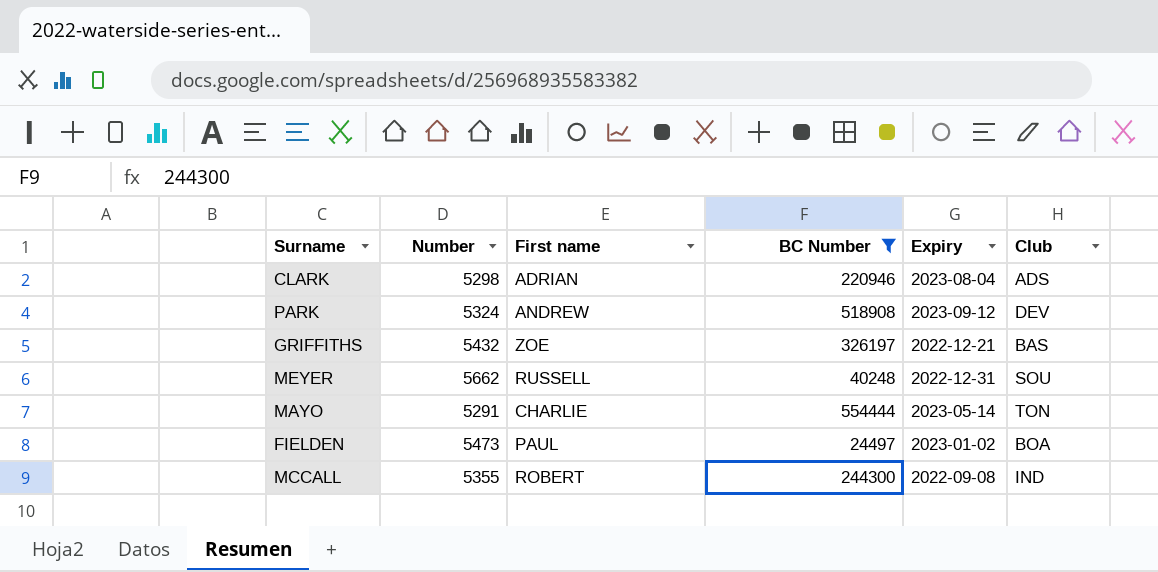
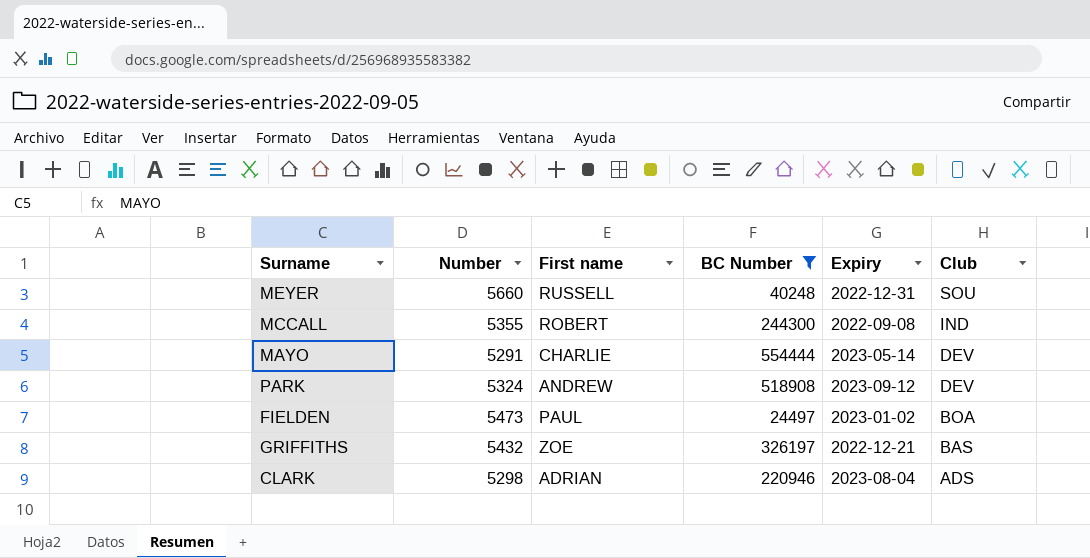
row order: none -> Club descending
MEYER | Number: 5662 -> 5660
MAYO | Club: TON -> DEV

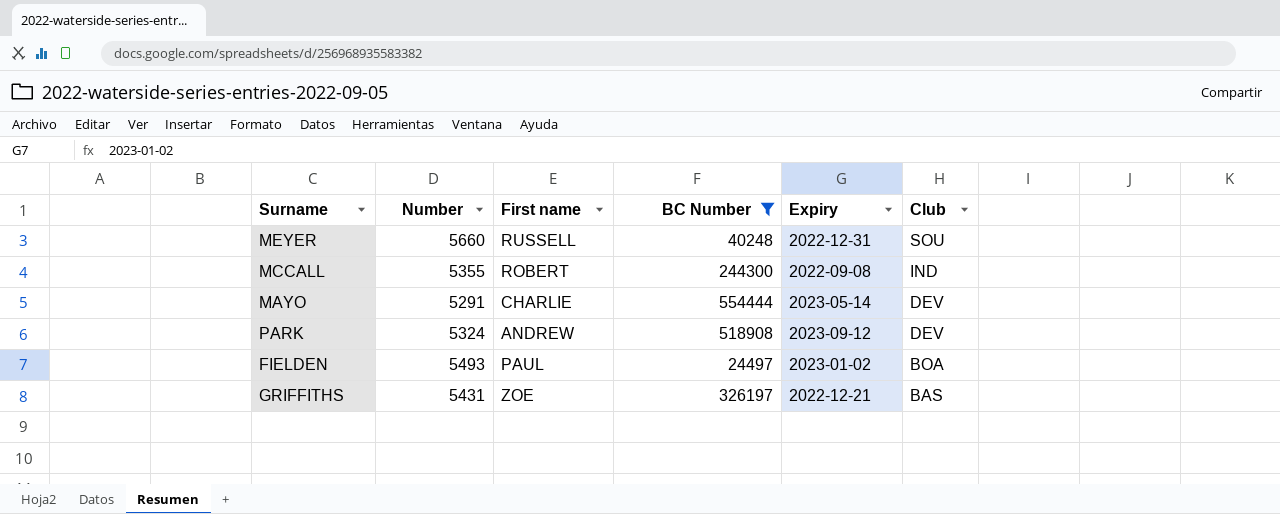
row CLARK: 5298 | ADRIAN | 220946 | 2023-08-04 | ADS -> none
FIELDEN | Number: 5473 -> 5493
GRIFFITHS | Number: 5432 -> 5431

